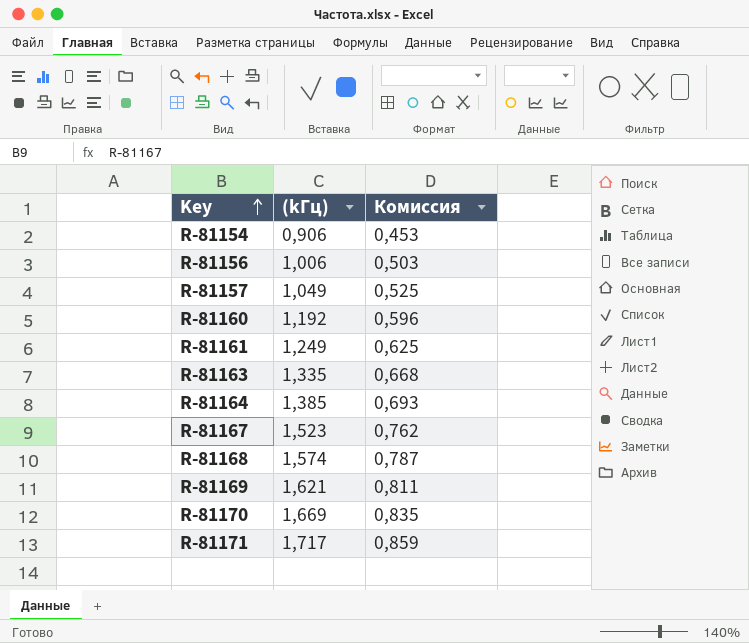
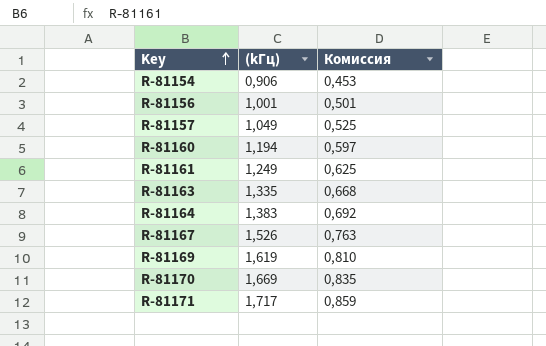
row R-81168: 1,574 | 0,787 -> none
R-81156 | (kГц): 1,006 -> 1,001
R-81156 | Комиссия: 0,503 -> 0,501
R-81160 | (kГц): 1,192 -> 1,194
R-81160 | Комиссия: 0,596 -> 0,597
R-81164 | (kГц): 1,385 -> 1,383
R-81164 | Комиссия: 0,693 -> 0,692
R-81167 | (kГц): 1,523 -> 1,526
R-81167 | Комиссия: 0,762 -> 0,763
R-81169 | (kГц): 1,621 -> 1,619
R-81169 | Комиссия: 0,811 -> 0,810

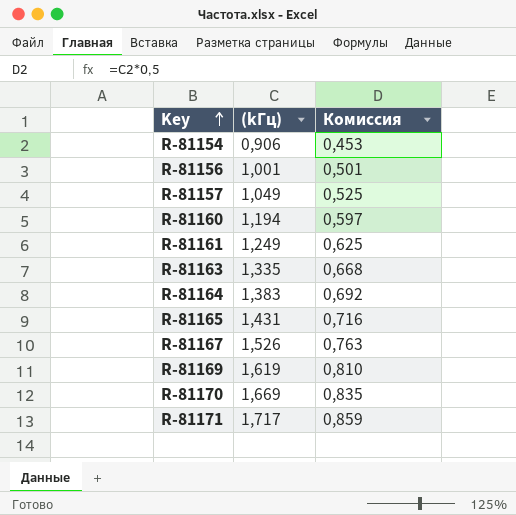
row R-81165: none -> 1,431 | 0,716

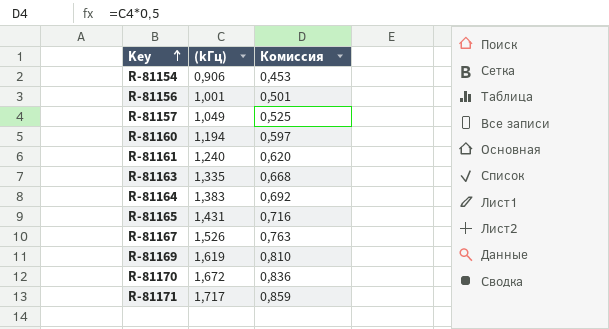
R-81161 | (kГц): 1,249 -> 1,240
R-81161 | Комиссия: 0,625 -> 0,620
R-81170 | (kГц): 1,669 -> 1,672
R-81170 | Комиссия: 0,835 -> 0,836

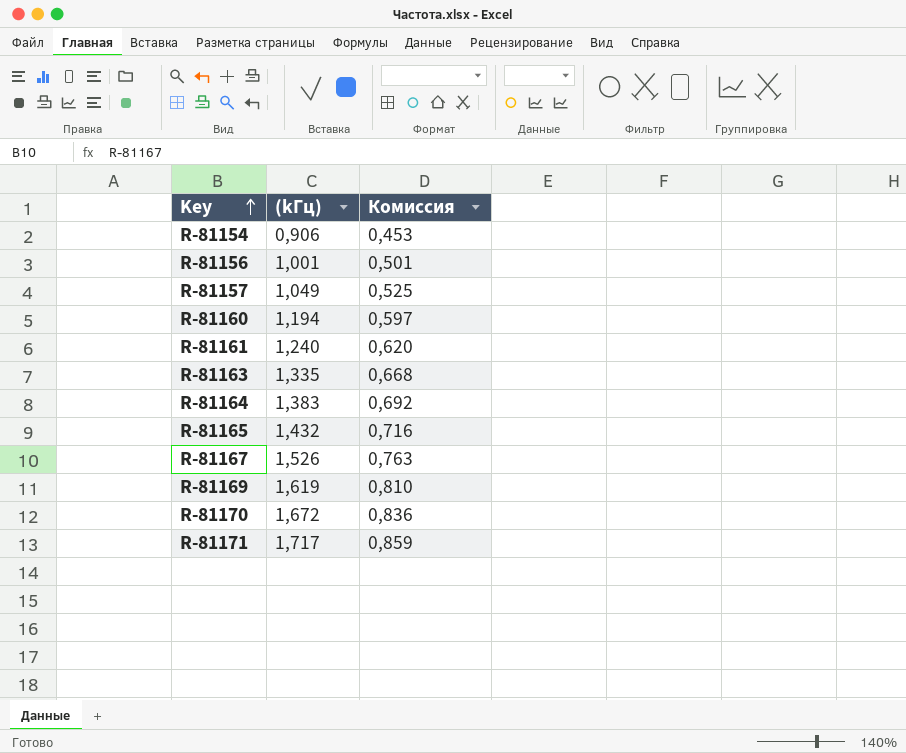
R-81165 | (kГц): 1,431 -> 1,432

